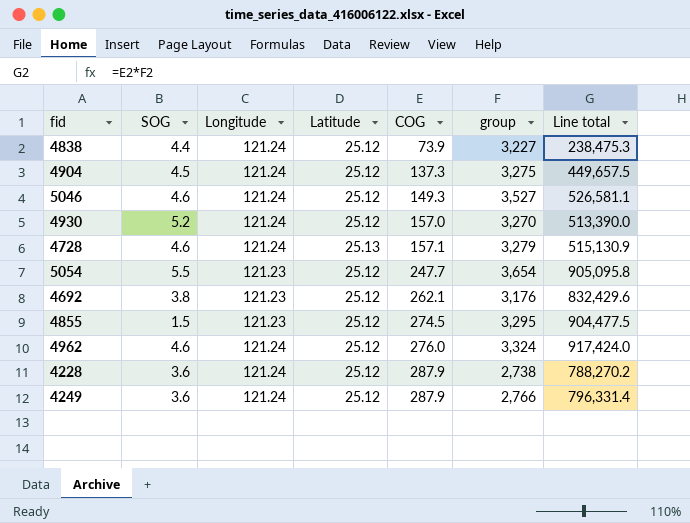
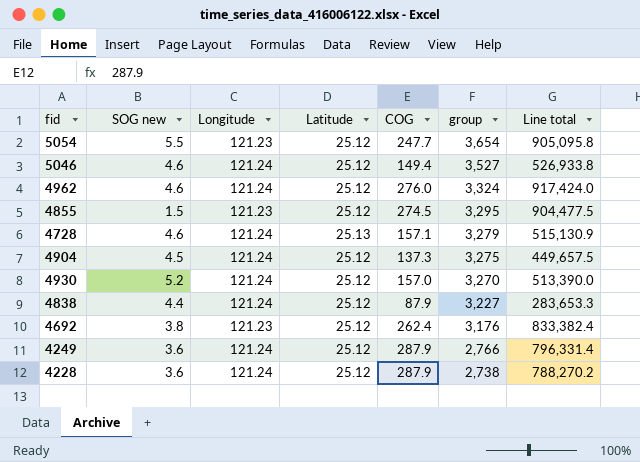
row order: COG ascending -> group descending
column name: SOG -> SOG new
5046 | COG: 149.3 -> 149.4
5046 | Line total: 526,581.1 -> 526,933.8
4838 | COG: 73.9 -> 87.9
4838 | Line total: 238,475.3 -> 283,653.3
4692 | COG: 262.1 -> 262.4
4692 | Line total: 832,429.6 -> 833,382.4

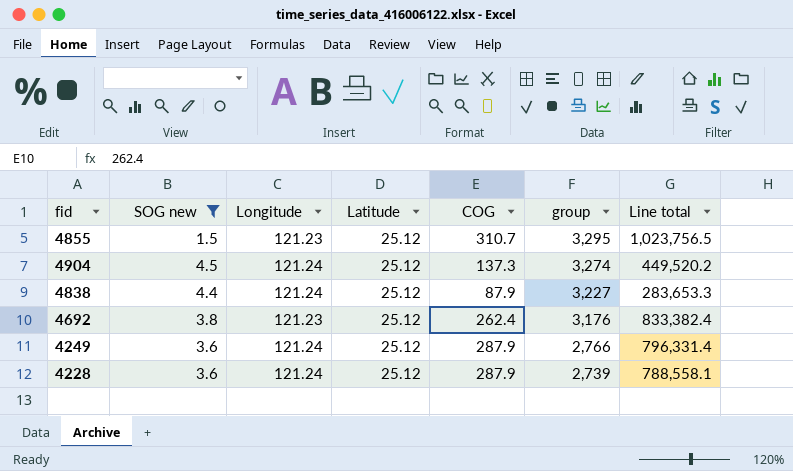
filter: none -> SOG new <= 4.5
4855 | COG: 274.5 -> 310.7
4855 | Line total: 904,477.5 -> 1,023,756.5
4904 | group: 3,275 -> 3,274
4904 | Line total: 449,657.5 -> 449,520.2
4228 | group: 2,738 -> 2,739
4228 | Line total: 788,270.2 -> 788,558.1

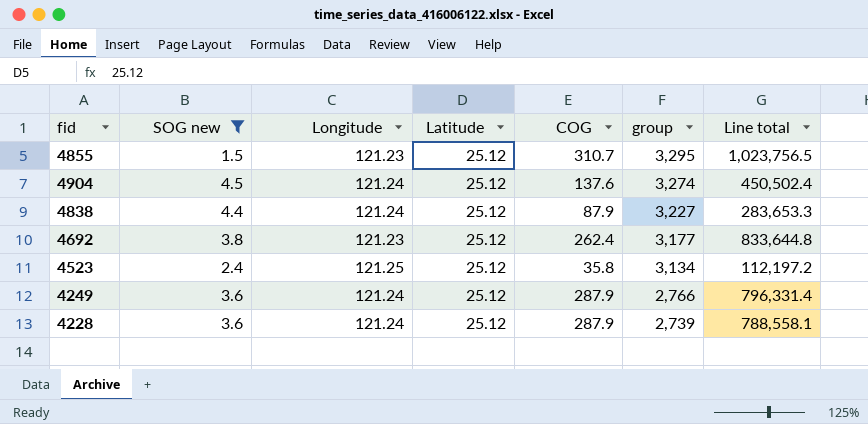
4904 | COG: 137.3 -> 137.6
4904 | Line total: 449,520.2 -> 450,502.4
4692 | group: 3,176 -> 3,177
4692 | Line total: 833,382.4 -> 833,644.8
row 4523: none -> 2.4 | 121.25 | 25.12 | 35.8 | 3,134 | 112,197.2

